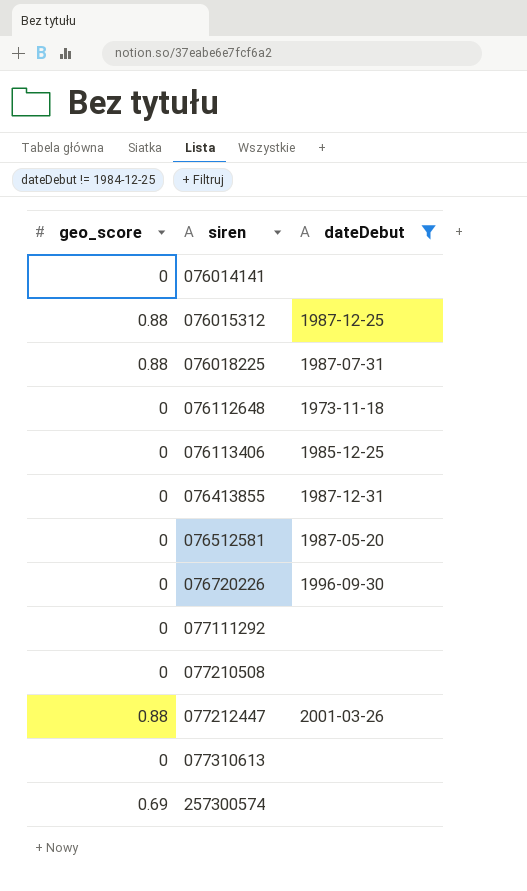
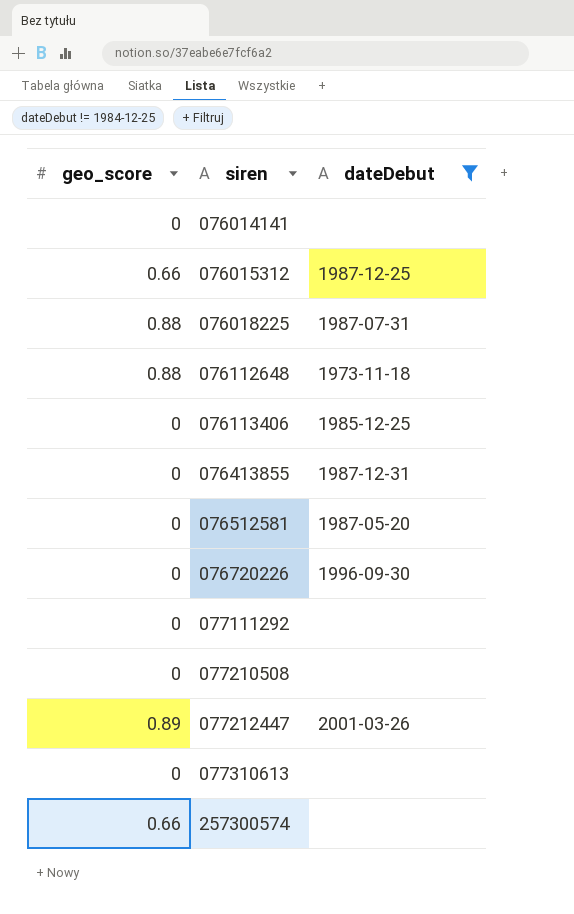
076015312 | geo_score: 0.88 -> 0.66
076112648 | geo_score: 0 -> 0.88
077212447 | geo_score: 0.88 -> 0.89
257300574 | geo_score: 0.69 -> 0.66

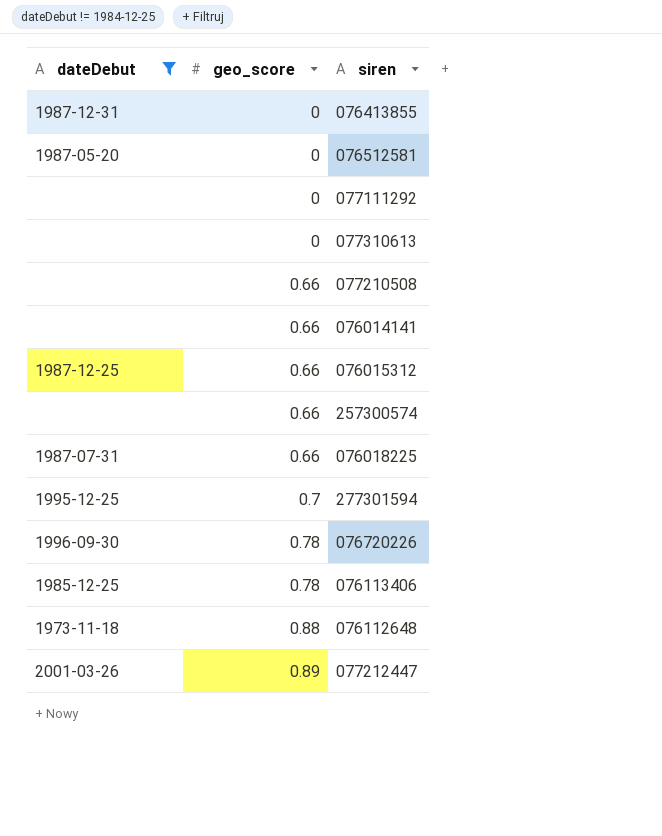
row order: siren ascending -> geo_score ascending
column dateDebut | position: 3 -> 1
077210508 | geo_score: 0 -> 0.66
076014141 | geo_score: 0 -> 0.66
076018225 | geo_score: 0.88 -> 0.66
row 277301594: none -> 1995-12-25 | 0.7
076720226 | geo_score: 0 -> 0.78
076113406 | geo_score: 0 -> 0.78

